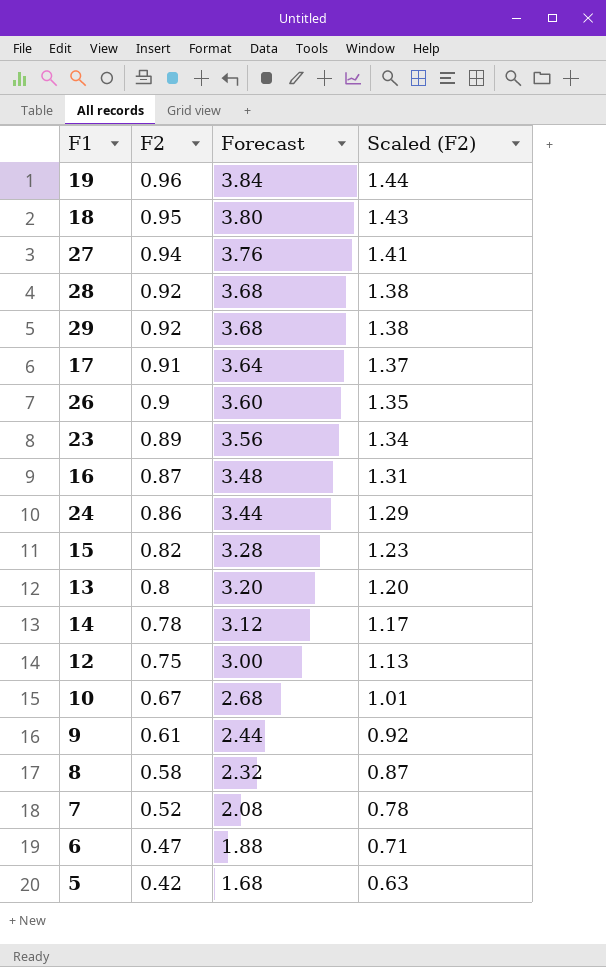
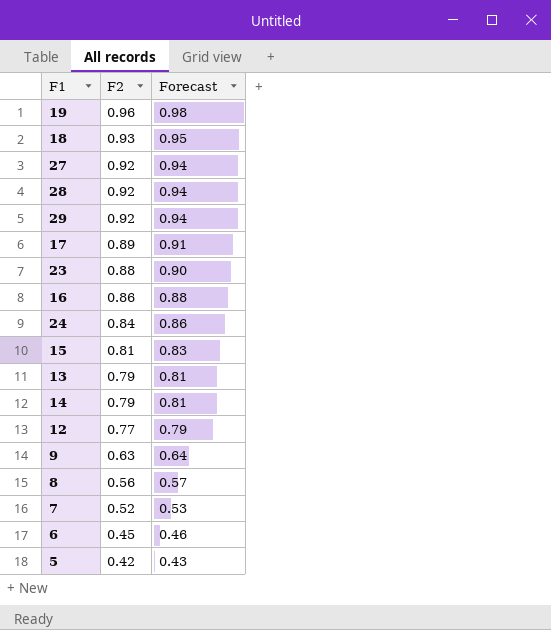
column Scaled (F2) | formula: [F2] * 1.5 -> none
column Forecast | formula: [F2] * 4 -> [F2] * 1.02
row 26: 0.9 | 3.60 | 1.35 -> none
row 10: 0.67 | 2.68 | 1.01 -> none
18 | F2: 0.95 -> 0.93
27 | F2: 0.94 -> 0.92
17 | F2: 0.91 -> 0.89
23 | F2: 0.89 -> 0.88
16 | F2: 0.87 -> 0.86
24 | F2: 0.86 -> 0.84
15 | F2: 0.82 -> 0.81
13 | F2: 0.8 -> 0.79
14 | F2: 0.78 -> 0.79
12 | F2: 0.75 -> 0.77
9 | F2: 0.61 -> 0.63
8 | F2: 0.58 -> 0.56
6 | F2: 0.47 -> 0.45

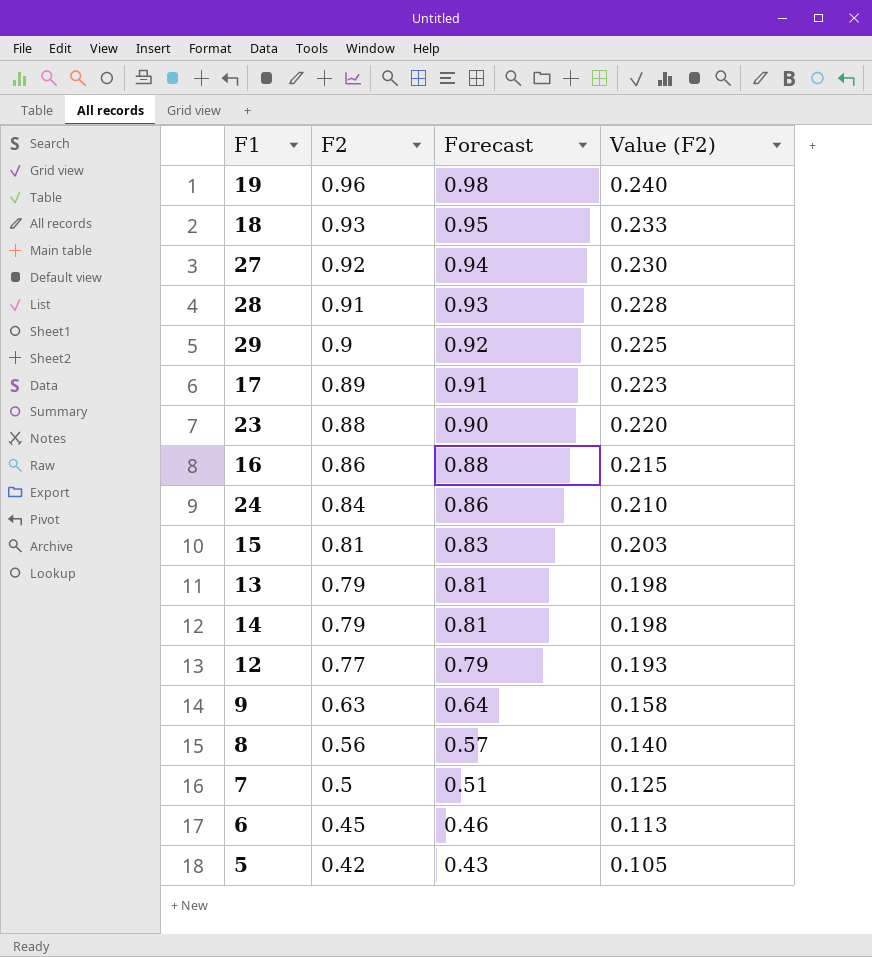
column Value (F2) | formula: none -> [F2] * 0.25
28 | F2: 0.92 -> 0.91
28 | Forecast: 0.94 -> 0.93
29 | F2: 0.92 -> 0.9
29 | Forecast: 0.94 -> 0.92
7 | F2: 0.52 -> 0.5
7 | Forecast: 0.53 -> 0.51

